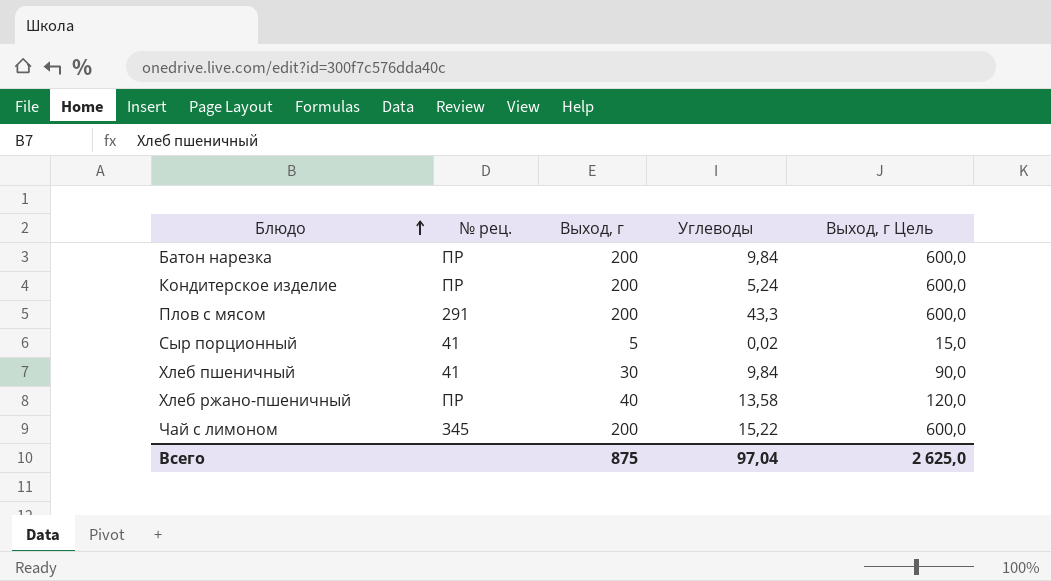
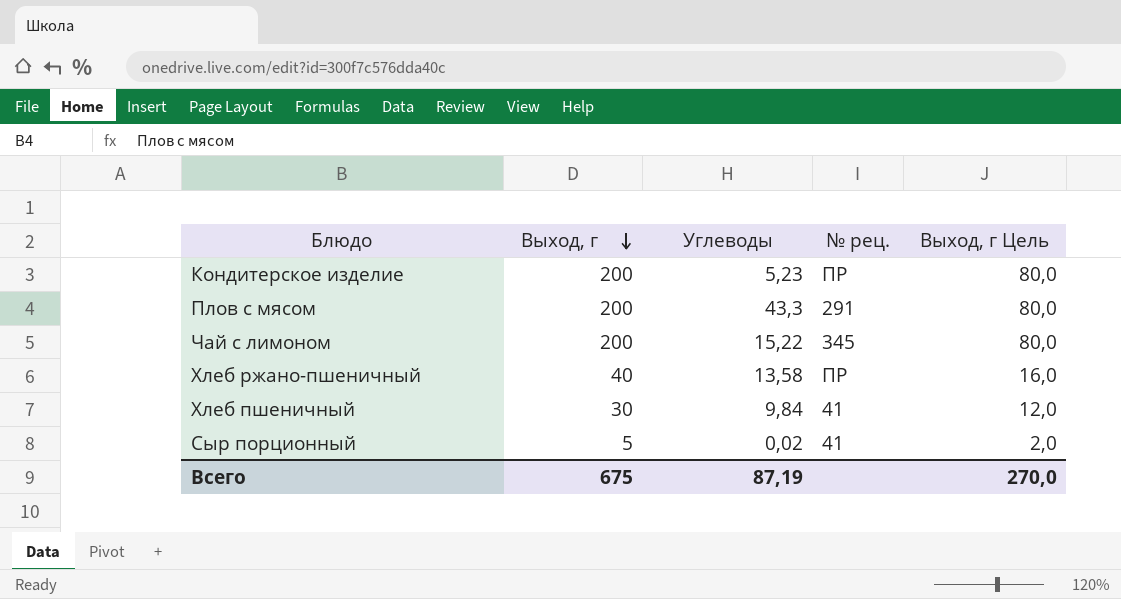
row order: Блюдо ascending -> Выход, г descending
column № рец. | position: 2 -> 4
column Выход, г Цель | formula: [Выход, г] * 3 -> [Выход, г] * 0,4
row Батон нарезка: ПР | 200 | 9,84 | 600,0 -> none
Кондитерское изделие | Углеводы: 5,24 -> 5,23
Всего | Выход, г: 875 -> 675
Всего | Углеводы: 97,04 -> 87,19
Всего | Выход, г Цель: 2 625,0 -> 270,0

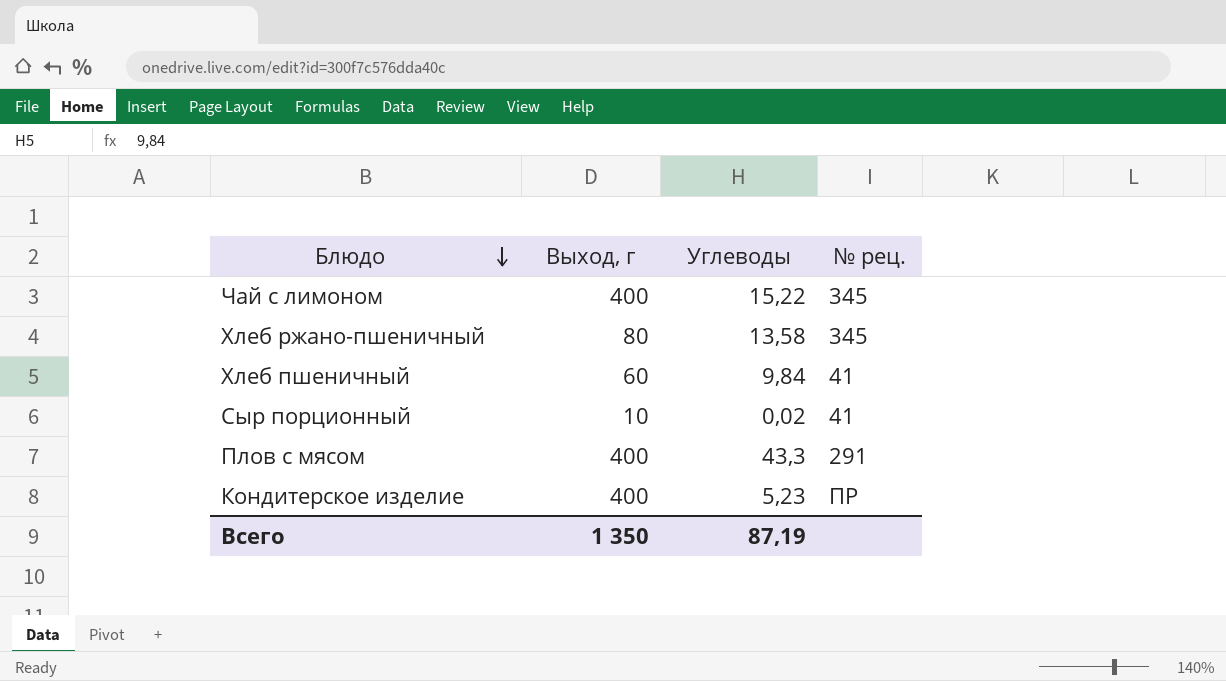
row order: Выход, г descending -> Блюдо descending
column Выход, г Цель | formula: [Выход, г] * 0,4 -> none
Чай с лимоном | Выход, г: 200 -> 400
Хлеб ржано-пшеничный | Выход, г: 40 -> 80
Хлеб ржано-пшеничный | № рец.: ПР -> 345
Хлеб пшеничный | Выход, г: 30 -> 60
Сыр порционный | Выход, г: 5 -> 10
Плов с мясом | Выход, г: 200 -> 400
Кондитерское изделие | Выход, г: 200 -> 400
Всего | Выход, г: 675 -> 1 350

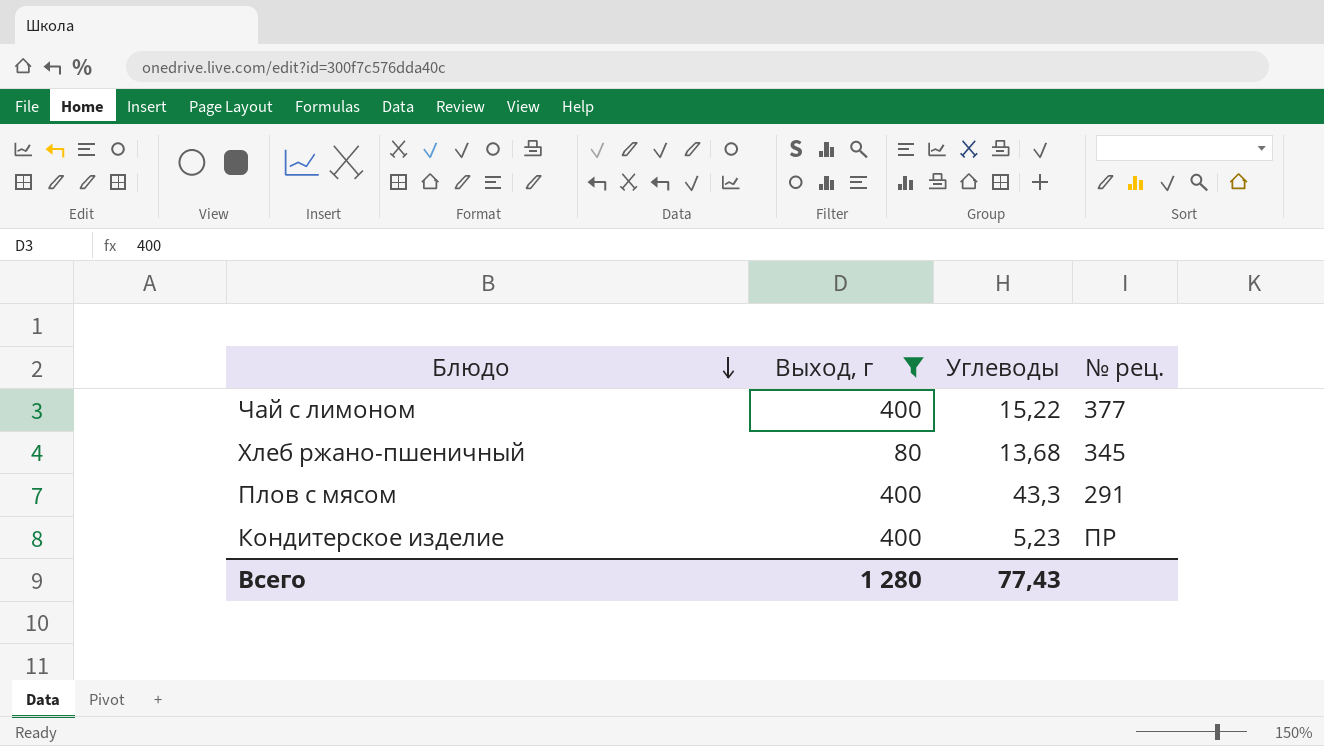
filter: none -> Выход, г >= 80
Чай с лимоном | № рец.: 345 -> 377
Хлеб ржано-пшеничный | Углеводы: 13,58 -> 13,68
Всего | Выход, г: 1 350 -> 1 280
Всего | Углеводы: 87,19 -> 77,43

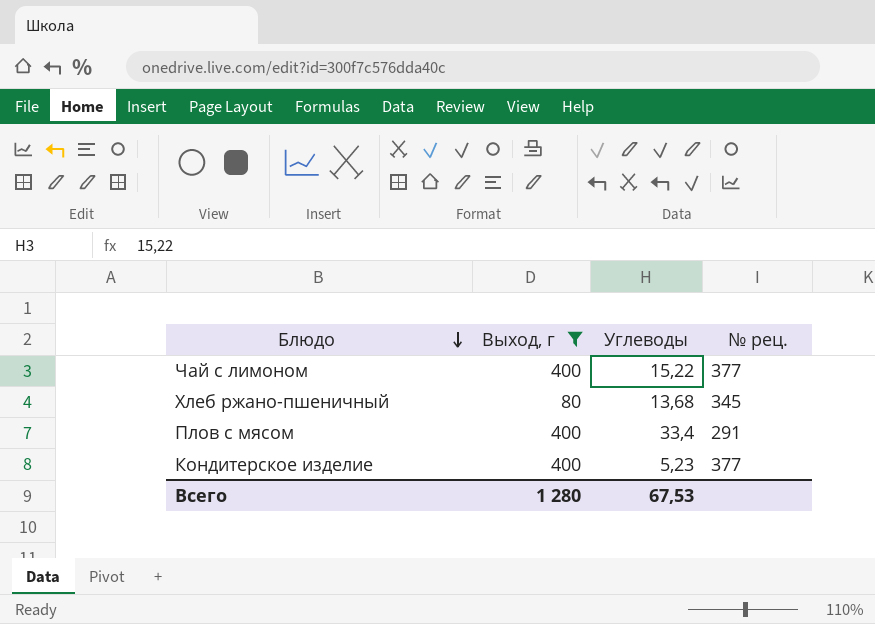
Плов с мясом | Углеводы: 43,3 -> 33,4
Кондитерское изделие | № рец.: ПР -> 377
Всего | Углеводы: 77,43 -> 67,53

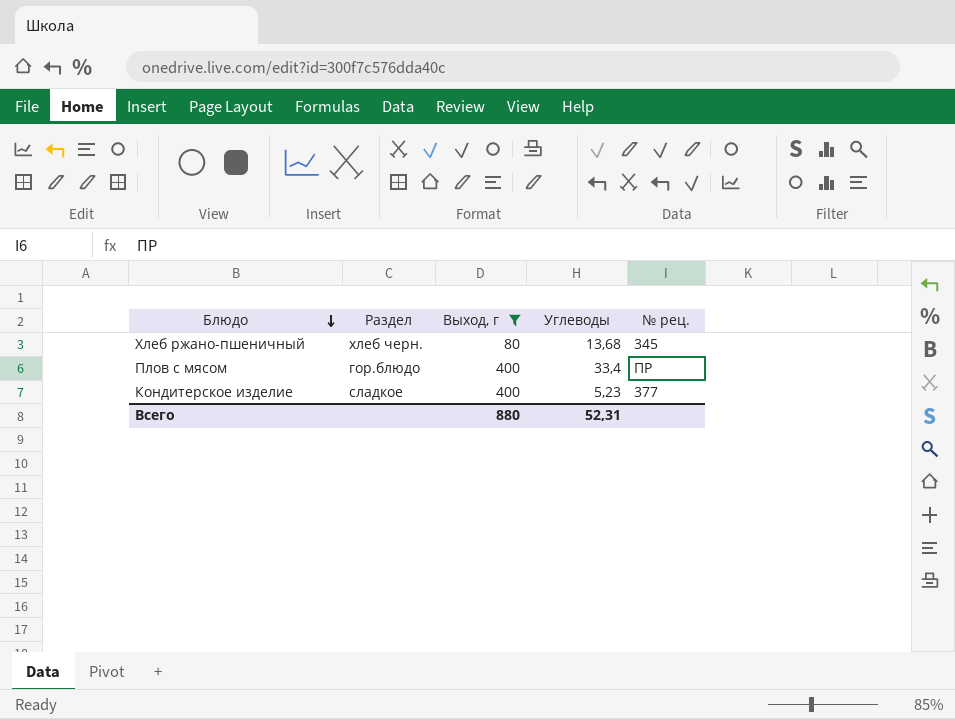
column Раздел | position: none -> 2
row Чай с лимоном: 400 | 15,22 | 377 -> none
Плов с мясом | № рец.: 291 -> ПР
Всего | Выход, г: 1 280 -> 880
Всего | Углеводы: 67,53 -> 52,31

